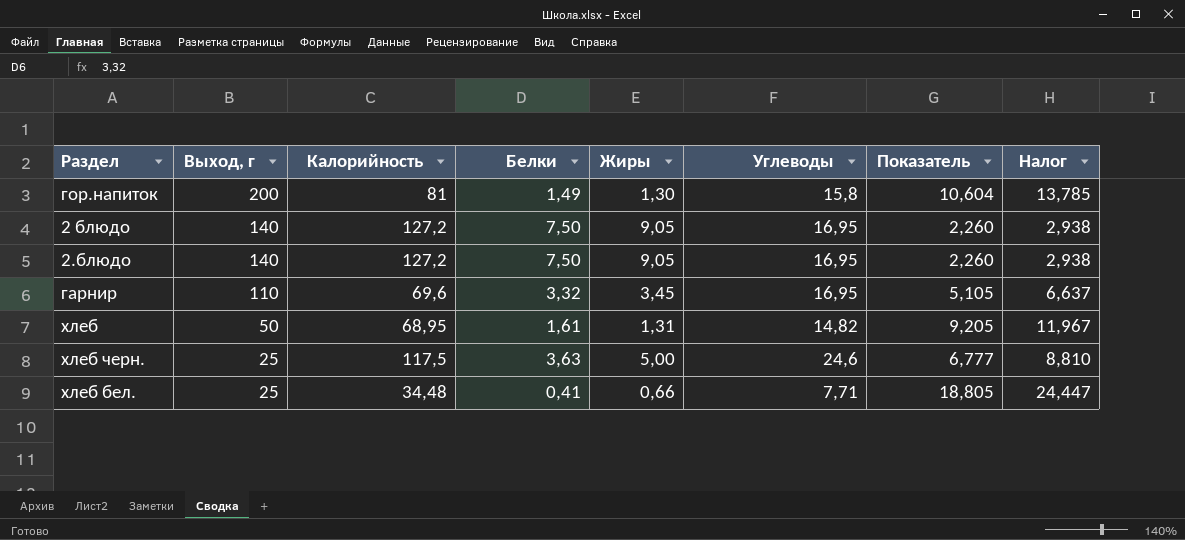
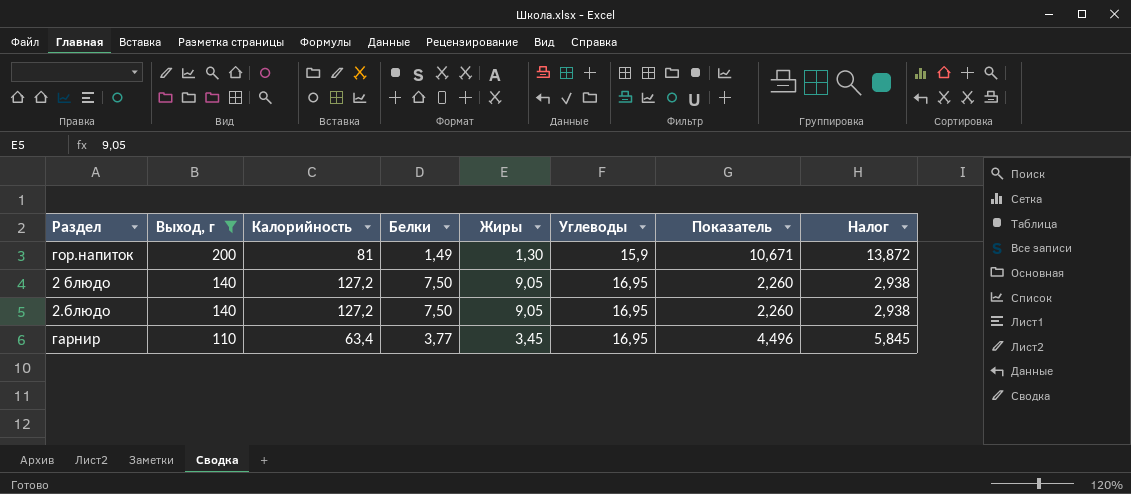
filter: none -> Выход, г >= 110
гор.напиток | Углеводы: 15,8 -> 15,9
гор.напиток | Показатель: 10,604 -> 10,671
гор.напиток | Налог: 13,785 -> 13,872
гарнир | Калорийность: 69,6 -> 63,4
гарнир | Белки: 3,32 -> 3,77
гарнир | Показатель: 5,105 -> 4,496
гарнир | Налог: 6,637 -> 5,845

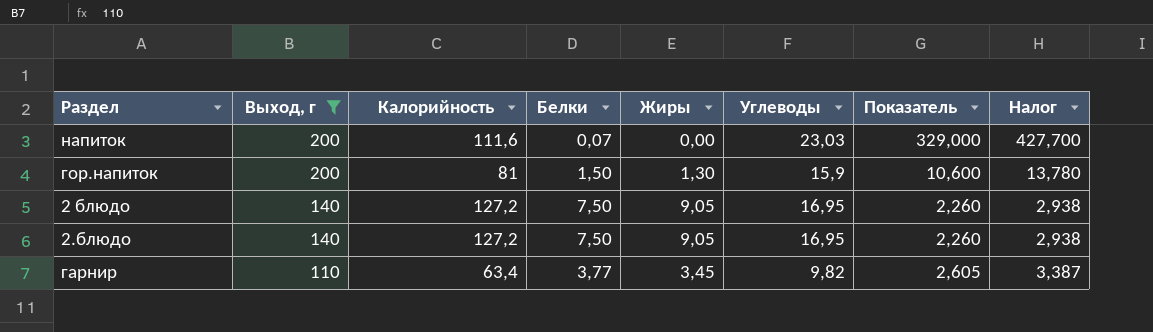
row напиток: none -> 200 | 111,6 | 0,07 | 0,00 | 23,03 | 329,000 | 427,700
гор.напиток | Белки: 1,49 -> 1,50
гор.напиток | Показатель: 10,671 -> 10,600
гор.напиток | Налог: 13,872 -> 13,780
гарнир | Углеводы: 16,95 -> 9,82
гарнир | Показатель: 4,496 -> 2,605
гарнир | Налог: 5,845 -> 3,387

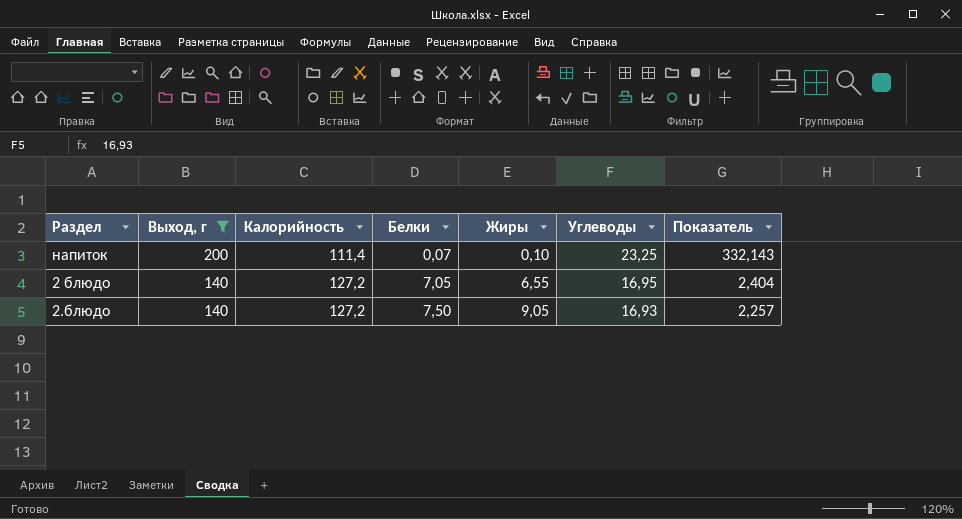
column Налог | formula: [Показатель] * 1,3 -> none
row гор.напиток: 200 | 81 | 1,50 | 1,30 | 15,9 | 10,600 | 13,780 -> none
row гарнир: 110 | 63,4 | 3,77 | 3,45 | 9,82 | 2,605 | 3,387 -> none
напиток | Калорийность: 111,6 -> 111,4
напиток | Жиры: 0,00 -> 0,10
напиток | Углеводы: 23,03 -> 23,25
напиток | Показатель: 329,000 -> 332,143
2 блюдо | Белки: 7,50 -> 7,05
2 блюдо | Жиры: 9,05 -> 6,55
2 блюдо | Показатель: 2,260 -> 2,404
2.блюдо | Углеводы: 16,95 -> 16,93
2.блюдо | Показатель: 2,260 -> 2,257

